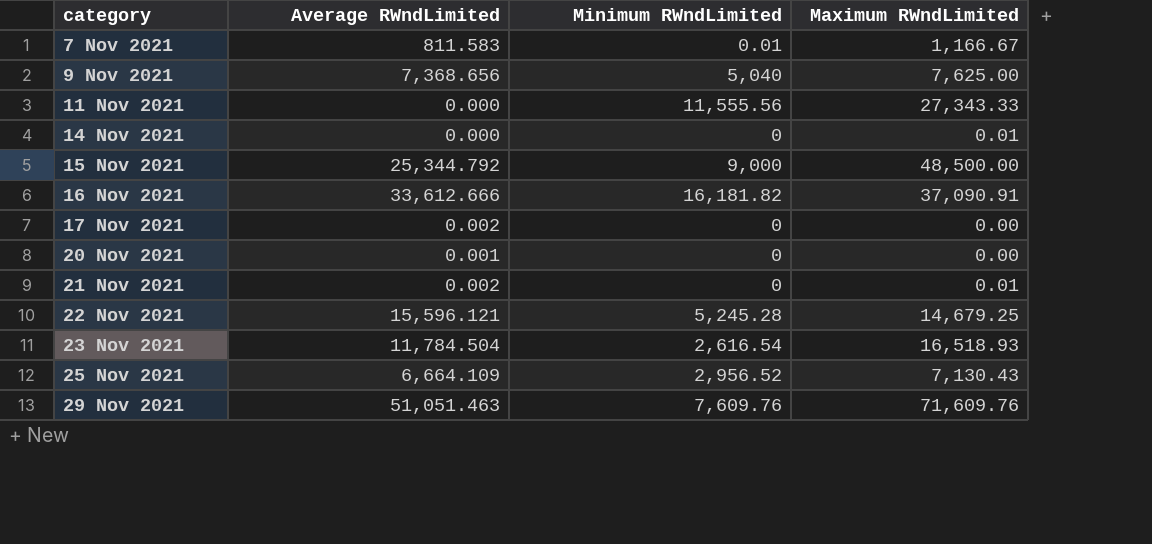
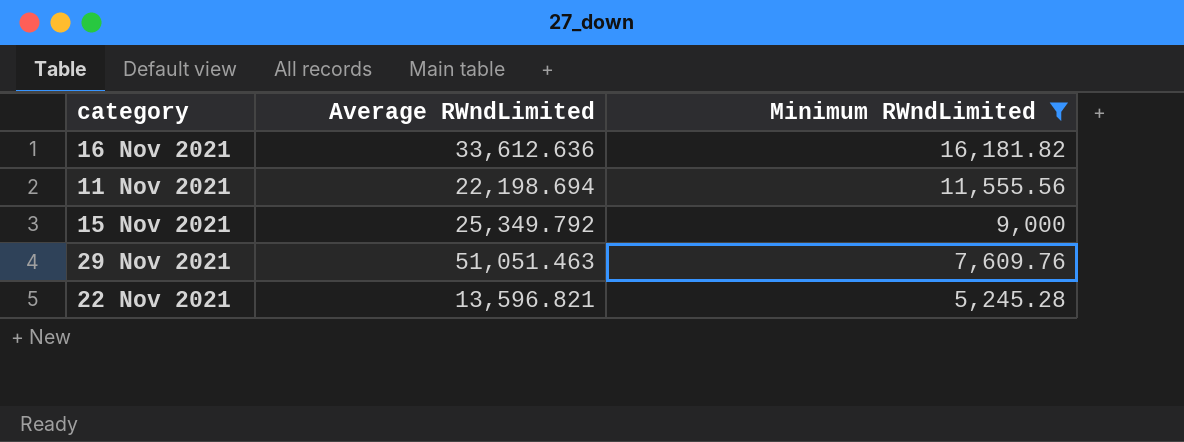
filter: none -> Minimum RWndLimited >= 5,245.28
row order: category ascending -> Minimum RWndLimited descending
column Maximum RWndLimited | position: 4 -> none
16 Nov 2021 | Average RWndLimited: 33,612.666 -> 33,612.636
11 Nov 2021 | Average RWndLimited: 0.000 -> 22,198.694
15 Nov 2021 | Average RWndLimited: 25,344.792 -> 25,349.792
22 Nov 2021 | Average RWndLimited: 15,596.121 -> 13,596.821

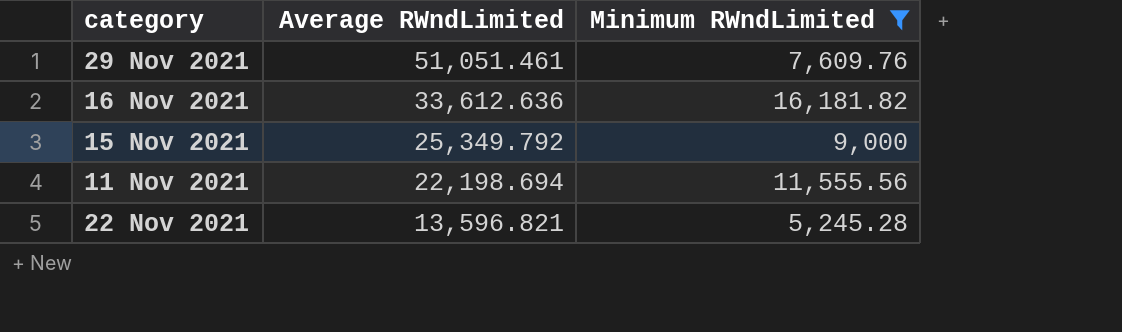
row order: Minimum RWndLimited descending -> Average RWndLimited descending
29 Nov 2021 | Average RWndLimited: 51,051.463 -> 51,051.461

